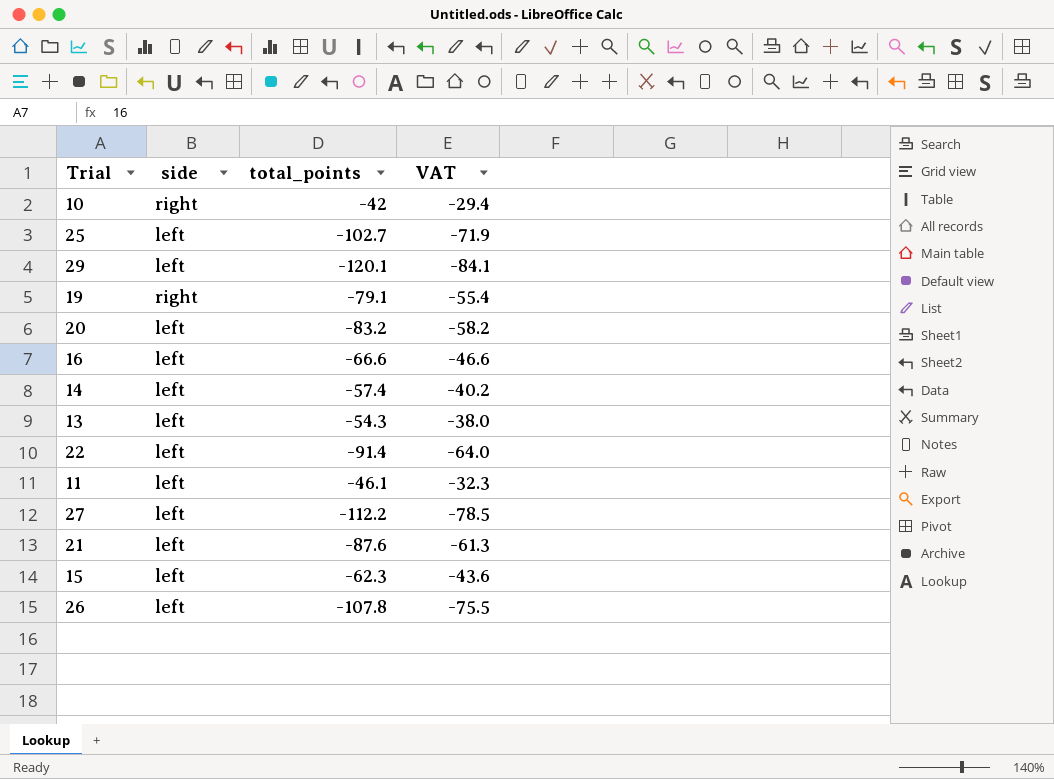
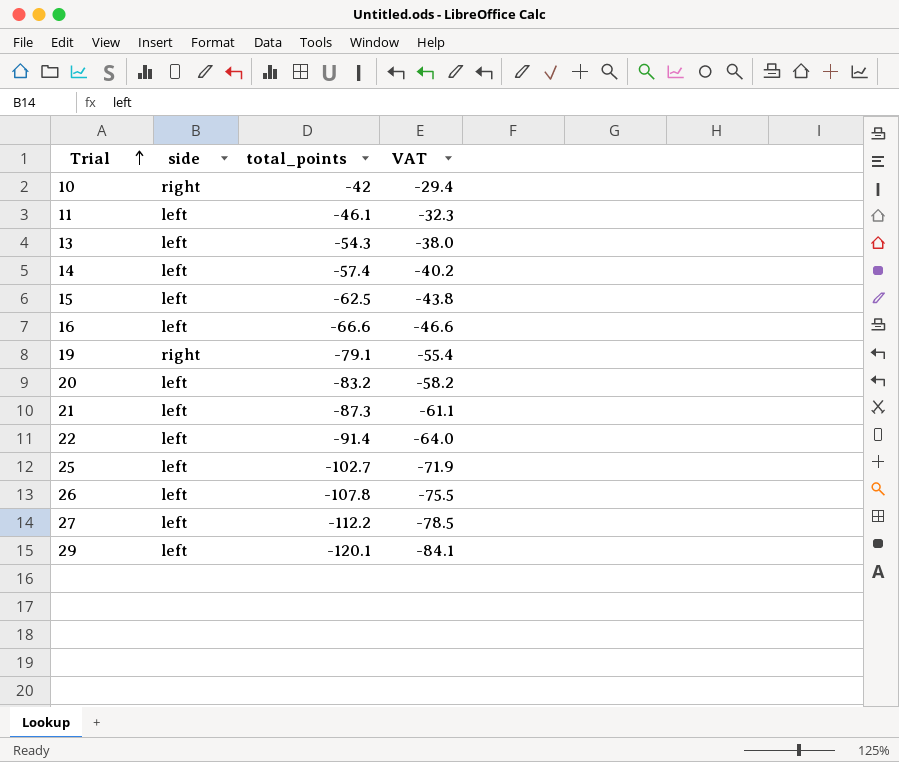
row order: none -> Trial ascending
15 | total_points: -62.3 -> -62.5
15 | VAT: -43.6 -> -43.8
21 | total_points: -87.6 -> -87.3
21 | VAT: -61.3 -> -61.1

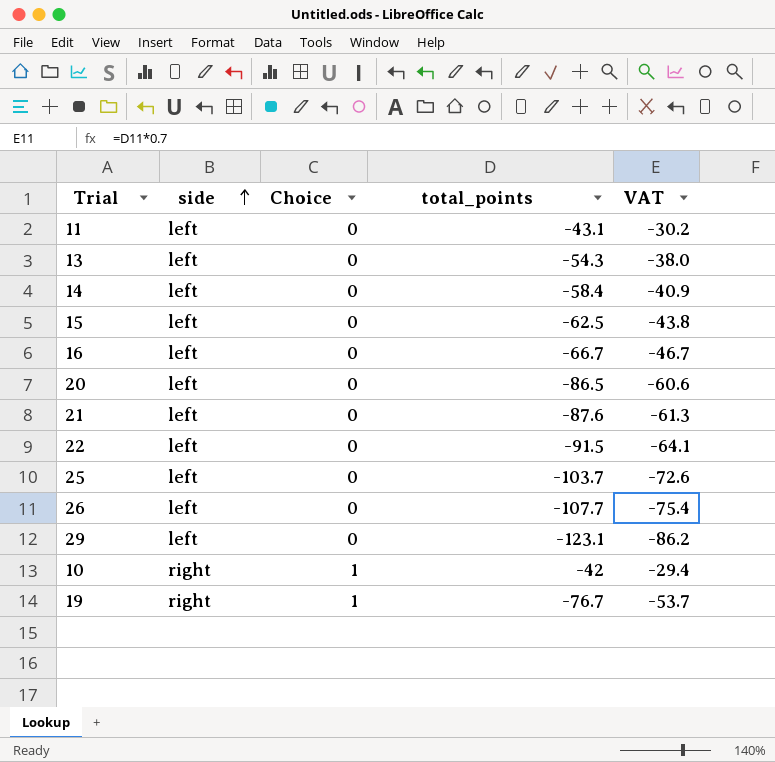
row order: Trial ascending -> side ascending
column Choice | position: none -> 3
row 27: left | -112.2 | -78.5 -> none
11 | total_points: -46.1 -> -43.1
11 | VAT: -32.3 -> -30.2
14 | total_points: -57.4 -> -58.4
14 | VAT: -40.2 -> -40.9
16 | total_points: -66.6 -> -66.7
16 | VAT: -46.6 -> -46.7
20 | total_points: -83.2 -> -86.5
20 | VAT: -58.2 -> -60.6
21 | total_points: -87.3 -> -87.6
21 | VAT: -61.1 -> -61.3
22 | total_points: -91.4 -> -91.5
22 | VAT: -64.0 -> -64.1
25 | total_points: -102.7 -> -103.7
25 | VAT: -71.9 -> -72.6
26 | total_points: -107.8 -> -107.7
26 | VAT: -75.5 -> -75.4
29 | total_points: -120.1 -> -123.1
29 | VAT: -84.1 -> -86.2
19 | total_points: -79.1 -> -76.7
19 | VAT: -55.4 -> -53.7

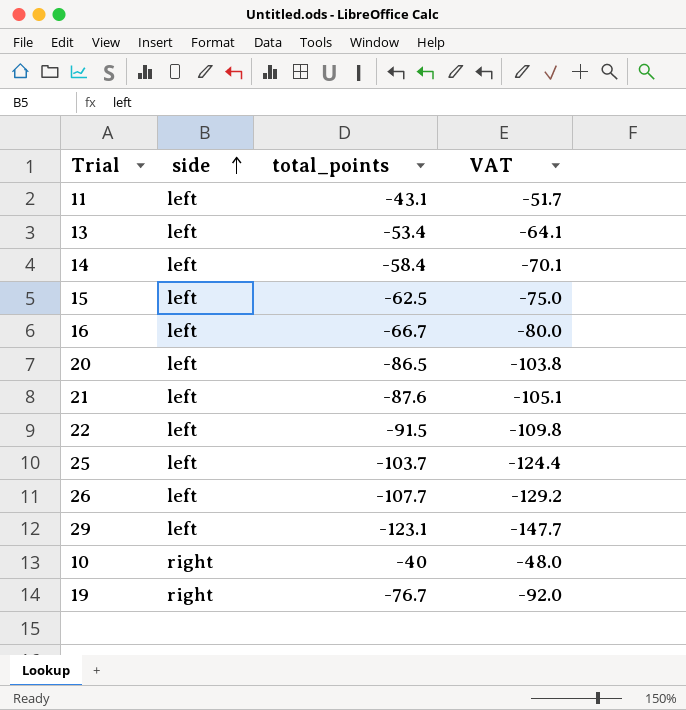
column Choice | position: 3 -> none
column VAT | formula: [total_points] * 0.7 -> [total_points] * 1.2
13 | total_points: -54.3 -> -53.4
10 | total_points: -42 -> -40

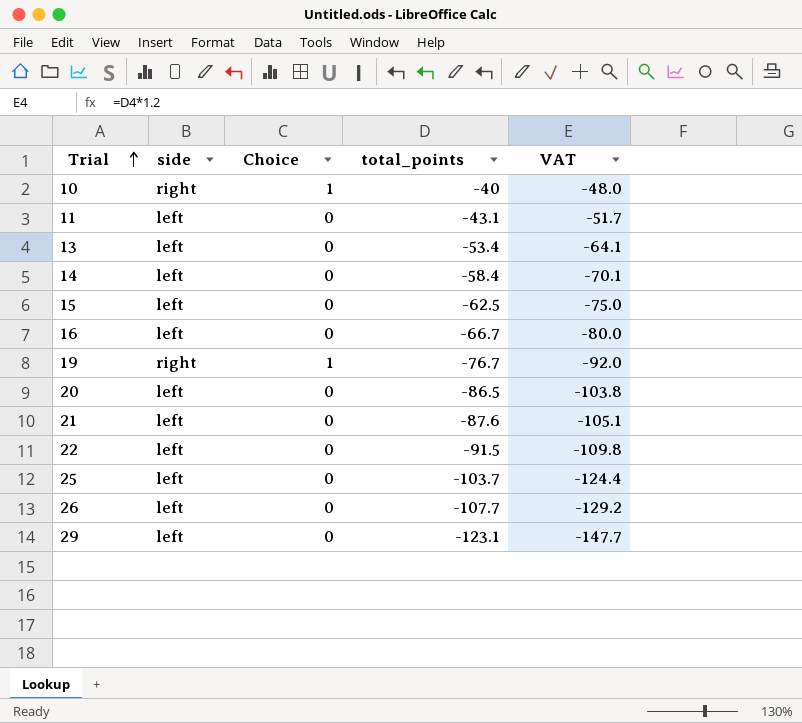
row order: side ascending -> Trial ascending
column Choice | position: none -> 3

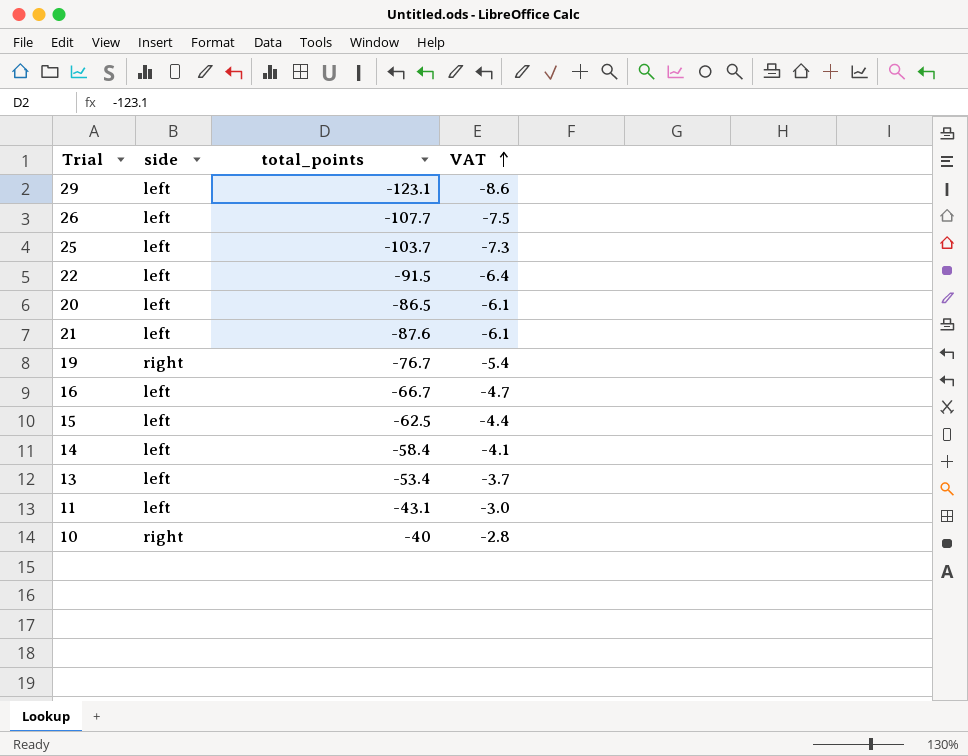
row order: Trial ascending -> VAT ascending
column Choice | position: 3 -> none
column VAT | formula: [total_points] * 1.2 -> [total_points] * 0.07

